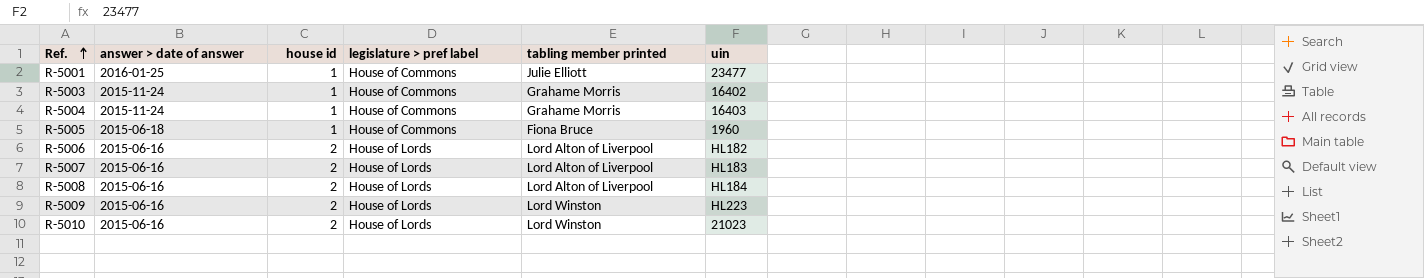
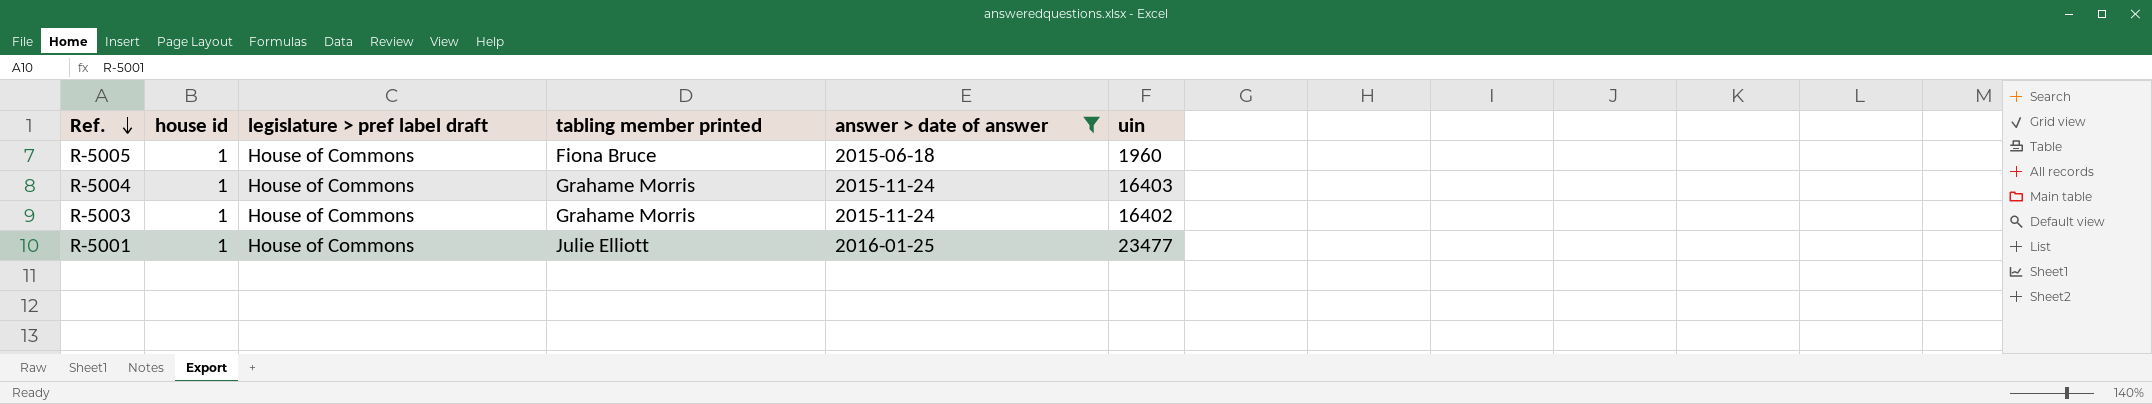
filter: none -> answer > date of answer != 2015-06-16
row order: Ref. ascending -> Ref. descending
column name: legislature > pref label -> legislature > pref label draft
column answer > date of answer | position: 2 -> 5

